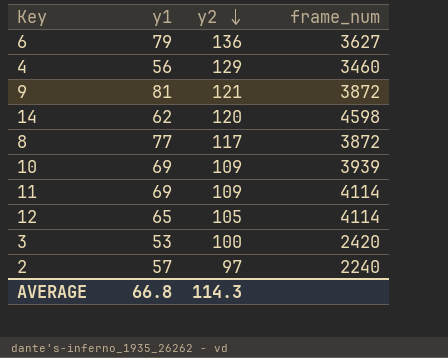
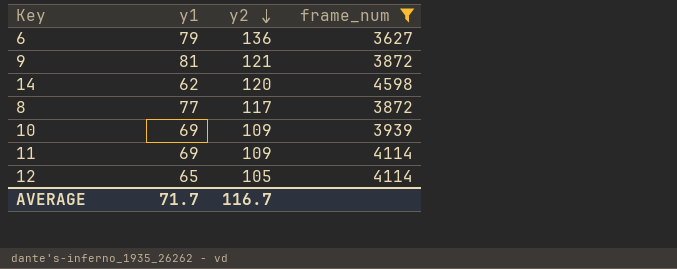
filter: none -> frame_num >= 3627
AVERAGE | y1: 66.8 -> 71.7
AVERAGE | y2: 114.3 -> 116.7

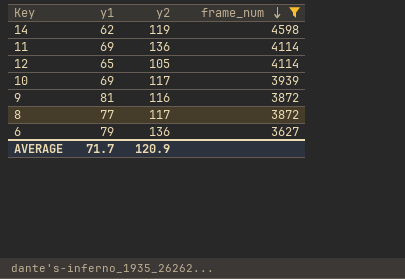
row order: y2 descending -> frame_num descending
14 | y2: 120 -> 119
11 | y2: 109 -> 136
10 | y2: 109 -> 117
9 | y2: 121 -> 116
AVERAGE | y2: 116.7 -> 120.9

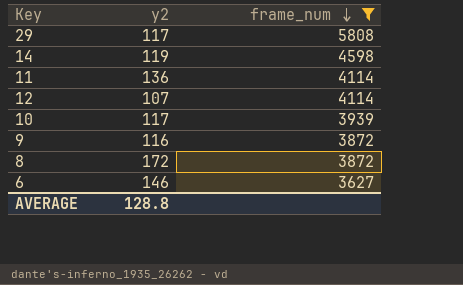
column y1 | position: 2 -> none
row 29: none -> 117 | 5808
12 | y2: 105 -> 107
8 | y2: 117 -> 172
6 | y2: 136 -> 146
AVERAGE | y2: 120.9 -> 128.8

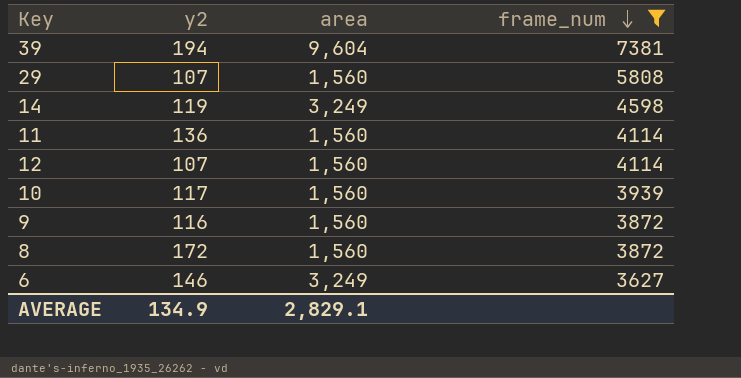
column area | position: none -> 3
row 39: none -> 194 | 9,604 | 7381
29 | y2: 117 -> 107
AVERAGE | y2: 128.8 -> 134.9

